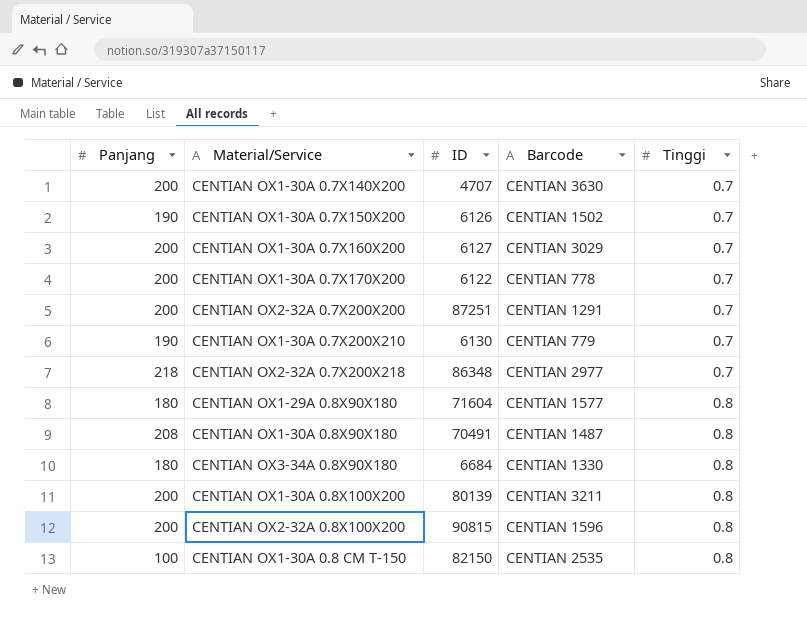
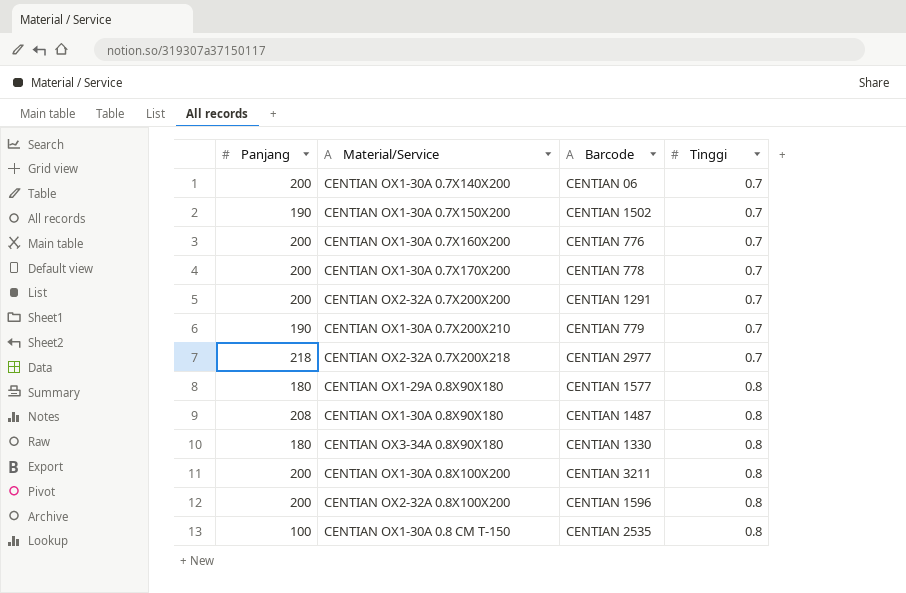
column ID | position: 3 -> none
CENTIAN OX1-30A 0.7X140X200 | Barcode: CENTIAN 3630 -> CENTIAN 06
CENTIAN OX1-30A 0.7X160X200 | Barcode: CENTIAN 3029 -> CENTIAN 776

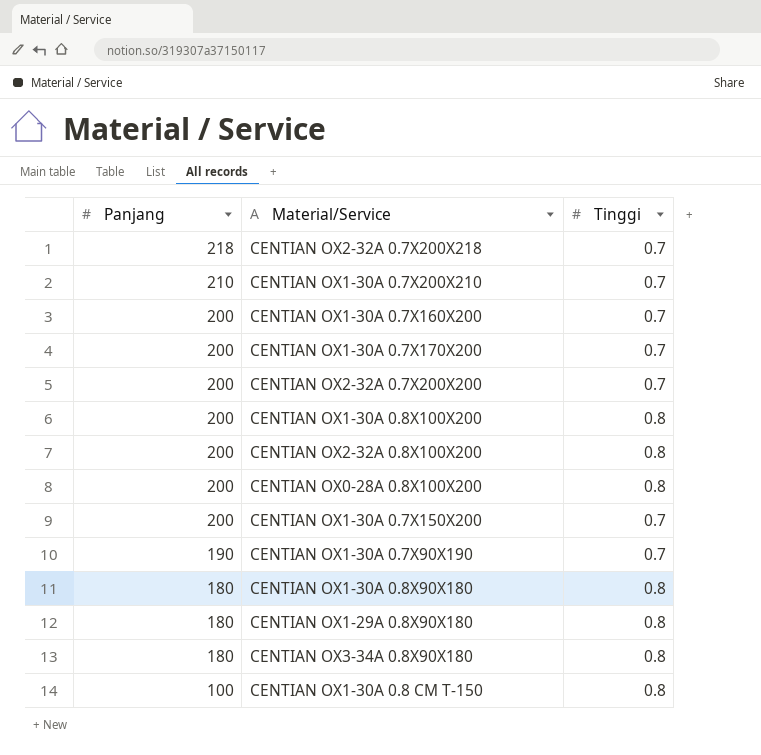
row order: Tinggi ascending -> Panjang descending
column Barcode | position: 3 -> none
row CENTIAN OX1-30A 0.7X140X200: 200 | CENTIAN 06 | 0.7 -> none
CENTIAN OX1-30A 0.7X200X210 | Panjang: 190 -> 210
row CENTIAN OX0-28A 0.8X100X200: none -> 200 | 0.8
CENTIAN OX1-30A 0.7X150X200 | Panjang: 190 -> 200
row CENTIAN OX1-30A 0.7X90X190: none -> 190 | 0.7
CENTIAN OX1-30A 0.8X90X180 | Panjang: 208 -> 180

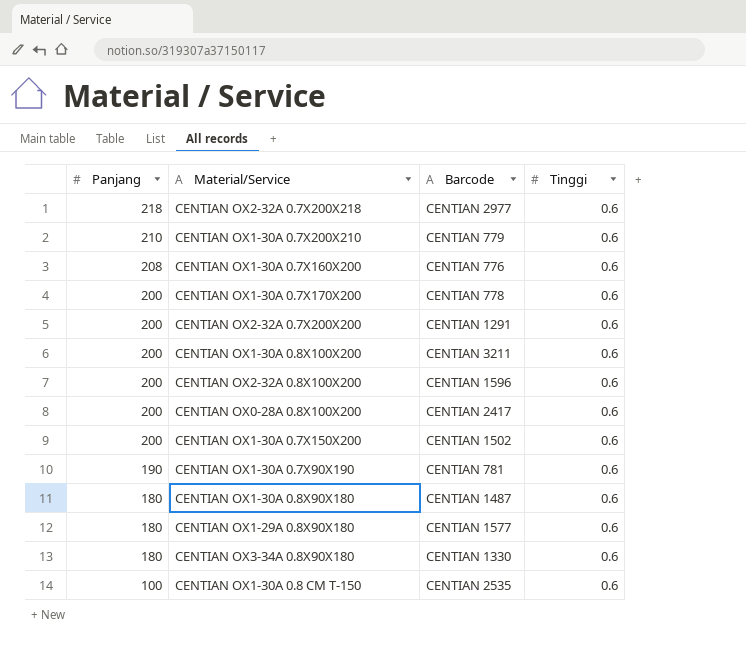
column Barcode | position: none -> 3
CENTIAN OX2-32A 0.7X200X218 | Tinggi: 0.7 -> 0.6
CENTIAN OX1-30A 0.7X200X210 | Tinggi: 0.7 -> 0.6
CENTIAN OX1-30A 0.7X160X200 | Panjang: 200 -> 208
CENTIAN OX1-30A 0.7X160X200 | Tinggi: 0.7 -> 0.6
CENTIAN OX1-30A 0.7X170X200 | Tinggi: 0.7 -> 0.6
CENTIAN OX2-32A 0.7X200X200 | Tinggi: 0.7 -> 0.6
CENTIAN OX1-30A 0.8X100X200 | Tinggi: 0.8 -> 0.6
CENTIAN OX2-32A 0.8X100X200 | Tinggi: 0.8 -> 0.6
CENTIAN OX0-28A 0.8X100X200 | Tinggi: 0.8 -> 0.6
CENTIAN OX1-30A 0.7X150X200 | Tinggi: 0.7 -> 0.6
CENTIAN OX1-30A 0.7X90X190 | Tinggi: 0.7 -> 0.6
CENTIAN OX1-30A 0.8X90X180 | Tinggi: 0.8 -> 0.6
CENTIAN OX1-29A 0.8X90X180 | Tinggi: 0.8 -> 0.6
CENTIAN OX3-34A 0.8X90X180 | Tinggi: 0.8 -> 0.6
CENTIAN OX1-30A 0.8 CM T-150 | Tinggi: 0.8 -> 0.6

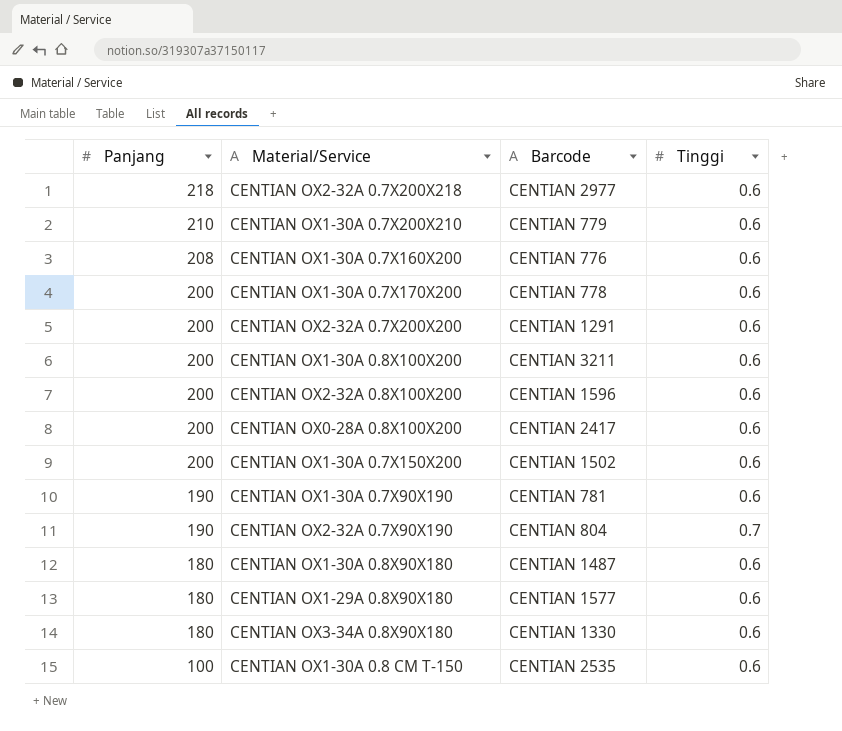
row CENTIAN OX2-32A 0.7X90X190: none -> 190 | CENTIAN 804 | 0.7

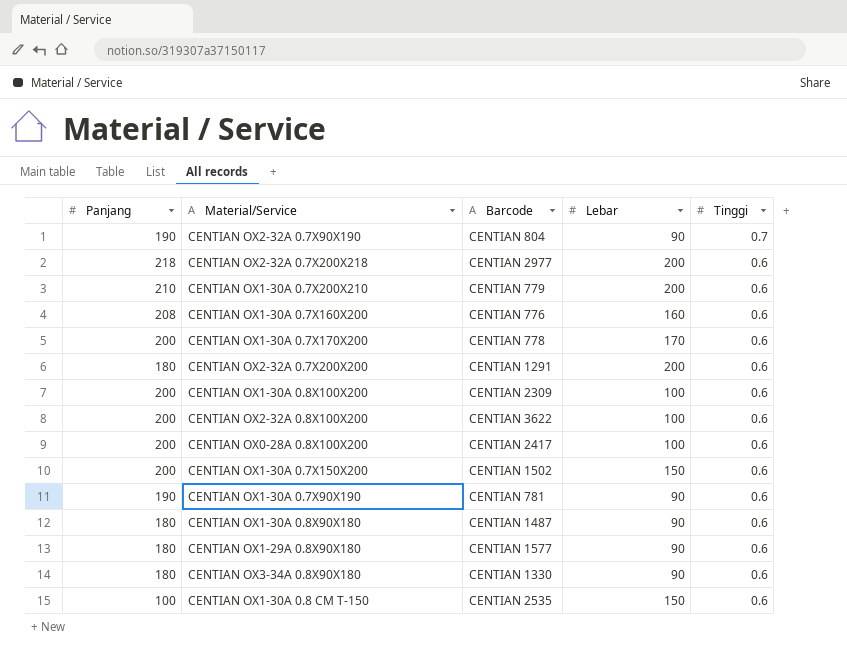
row order: Panjang descending -> Tinggi descending
column Lebar | position: none -> 4
CENTIAN OX2-32A 0.7X200X200 | Panjang: 200 -> 180
CENTIAN OX1-30A 0.8X100X200 | Barcode: CENTIAN 3211 -> CENTIAN 2309
CENTIAN OX2-32A 0.8X100X200 | Barcode: CENTIAN 1596 -> CENTIAN 3622

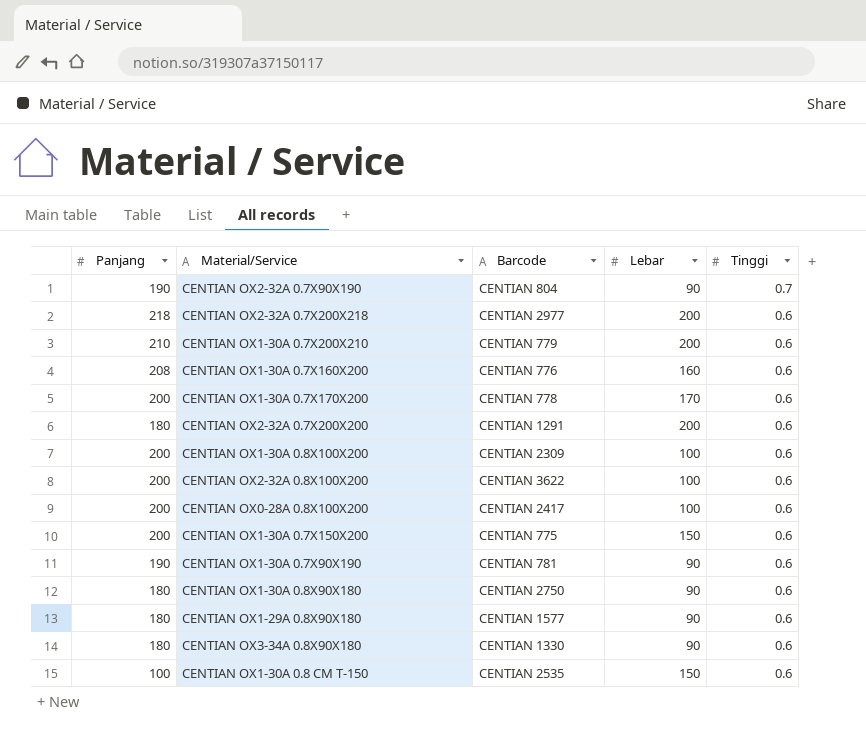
CENTIAN OX1-30A 0.7X150X200 | Barcode: CENTIAN 1502 -> CENTIAN 775
CENTIAN OX1-30A 0.8X90X180 | Barcode: CENTIAN 1487 -> CENTIAN 2750

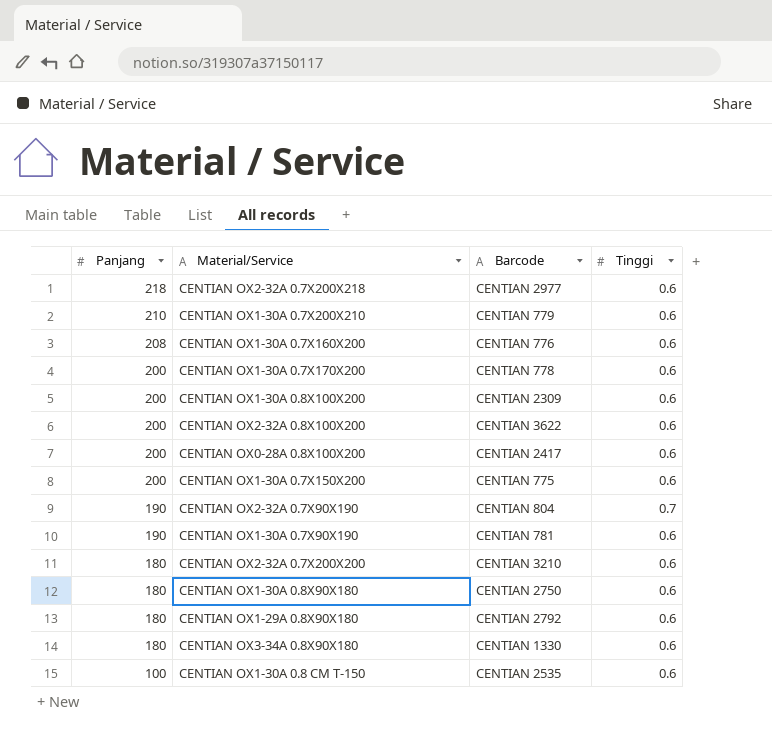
row order: Tinggi descending -> Panjang descending
column Lebar | position: 4 -> none
CENTIAN OX2-32A 0.7X200X200 | Barcode: CENTIAN 1291 -> CENTIAN 3210
CENTIAN OX1-29A 0.8X90X180 | Barcode: CENTIAN 1577 -> CENTIAN 2792

